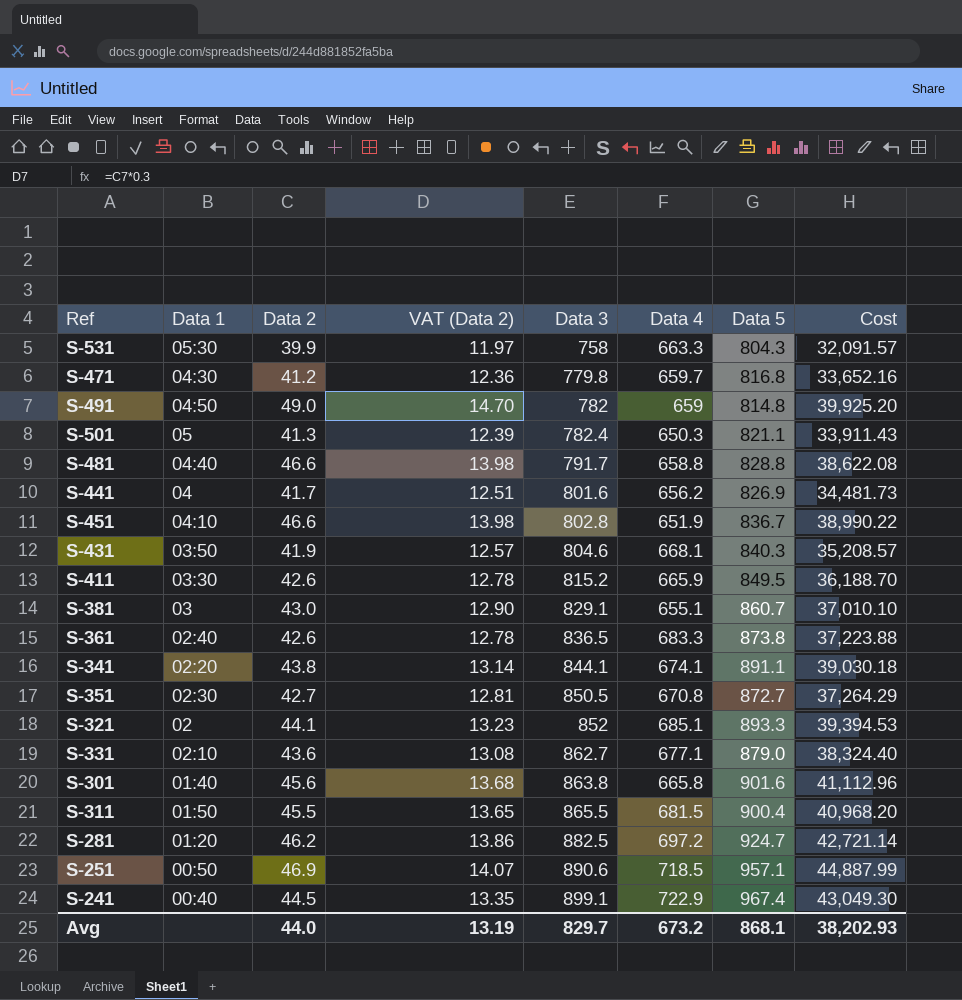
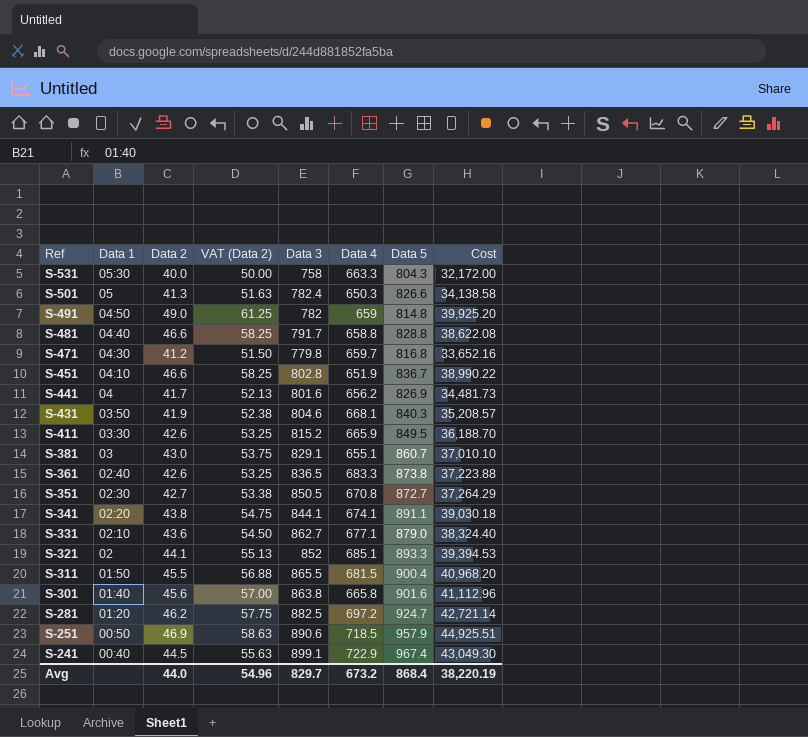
row order: Data 3 ascending -> Ref descending
column VAT (Data 2) | formula: [Data 2] * 0.3 -> [Data 2] * 1.25
S-531 | Data 2: 39.9 -> 40.0
S-531 | Cost: 32,091.57 -> 32,172.00
S-501 | Data 5: 821.1 -> 826.6
S-501 | Cost: 33,911.43 -> 34,138.58
S-251 | Data 5: 957.1 -> 957.9
S-251 | Cost: 44,887.99 -> 44,925.51
Avg | VAT (Data 2): 13.19 -> 54.96
Avg | Data 5: 868.1 -> 868.4
Avg | Cost: 38,202.93 -> 38,220.19

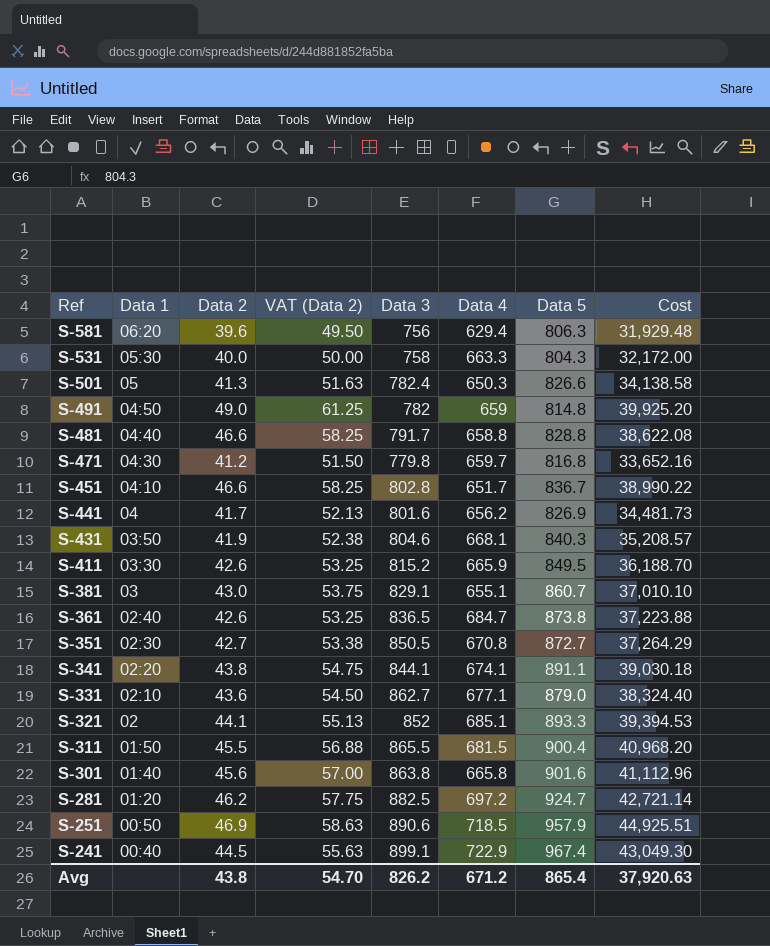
row S-581: none -> 06:20 | 39.6 | 49.50 | 756 | 629.4 | 806.3 | 31,929.48
S-451 | Data 4: 651.9 -> 651.7
S-361 | Data 4: 683.3 -> 684.7
Avg | Data 2: 44.0 -> 43.8
Avg | VAT (Data 2): 54.96 -> 54.70
Avg | Data 3: 829.7 -> 826.2
Avg | Data 4: 673.2 -> 671.2
Avg | Data 5: 868.4 -> 865.4
Avg | Cost: 38,220.19 -> 37,920.63

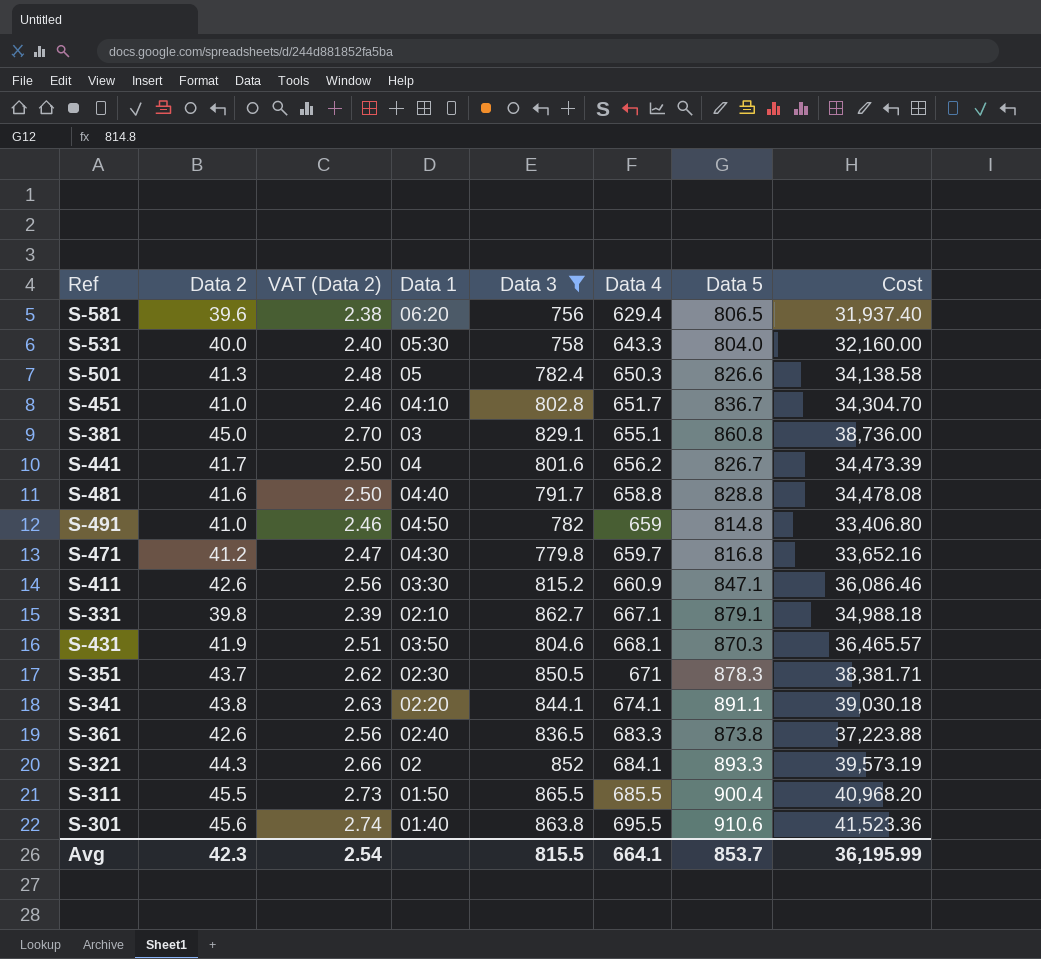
filter: none -> Data 3 <= 865.5
row order: Ref descending -> Data 4 ascending
column VAT (Data 2) | formula: [Data 2] * 1.25 -> [Data 2] * 0.06
column Data 1 | position: 2 -> 4
S-581 | Data 5: 806.3 -> 806.5
S-581 | Cost: 31,929.48 -> 31,937.40
S-531 | Data 4: 663.3 -> 643.3
S-531 | Data 5: 804.3 -> 804.0
S-531 | Cost: 32,172.00 -> 32,160.00
S-451 | Data 2: 46.6 -> 41.0
S-451 | Cost: 38,990.22 -> 34,304.70
S-381 | Data 2: 43.0 -> 45.0
S-381 | Data 5: 860.7 -> 860.8
S-381 | Cost: 37,010.10 -> 38,736.00
S-441 | Data 5: 826.9 -> 826.7
S-441 | Cost: 34,481.73 -> 34,473.39
S-481 | Data 2: 46.6 -> 41.6
S-481 | Cost: 38,622.08 -> 34,478.08
S-491 | Data 2: 49.0 -> 41.0
S-491 | Cost: 39,925.20 -> 33,406.80
S-411 | Data 4: 665.9 -> 660.9
S-411 | Data 5: 849.5 -> 847.1
S-411 | Cost: 36,188.70 -> 36,086.46
S-331 | Data 2: 43.6 -> 39.8
S-331 | Data 4: 677.1 -> 667.1
S-331 | Data 5: 879.0 -> 879.1
S-331 | Cost: 38,324.40 -> 34,988.18
S-431 | Data 5: 840.3 -> 870.3
S-431 | Cost: 35,208.57 -> 36,465.57
S-351 | Data 2: 42.7 -> 43.7
S-351 | Data 4: 670.8 -> 671
S-351 | Data 5: 872.7 -> 878.3
S-351 | Cost: 37,264.29 -> 38,381.71
S-361 | Data 4: 684.7 -> 683.3
S-321 | Data 2: 44.1 -> 44.3
S-321 | Data 4: 685.1 -> 684.1
S-321 | Cost: 39,394.53 -> 39,573.19
S-311 | Data 4: 681.5 -> 685.5
S-301 | Data 4: 665.8 -> 695.5
S-301 | Data 5: 901.6 -> 910.6
S-301 | Cost: 41,112.96 -> 41,523.36
Avg | Data 2: 43.8 -> 42.3
Avg | VAT (Data 2): 54.70 -> 2.54
Avg | Data 3: 826.2 -> 815.5
Avg | Data 4: 671.2 -> 664.1
Avg | Data 5: 865.4 -> 853.7
Avg | Cost: 37,920.63 -> 36,195.99

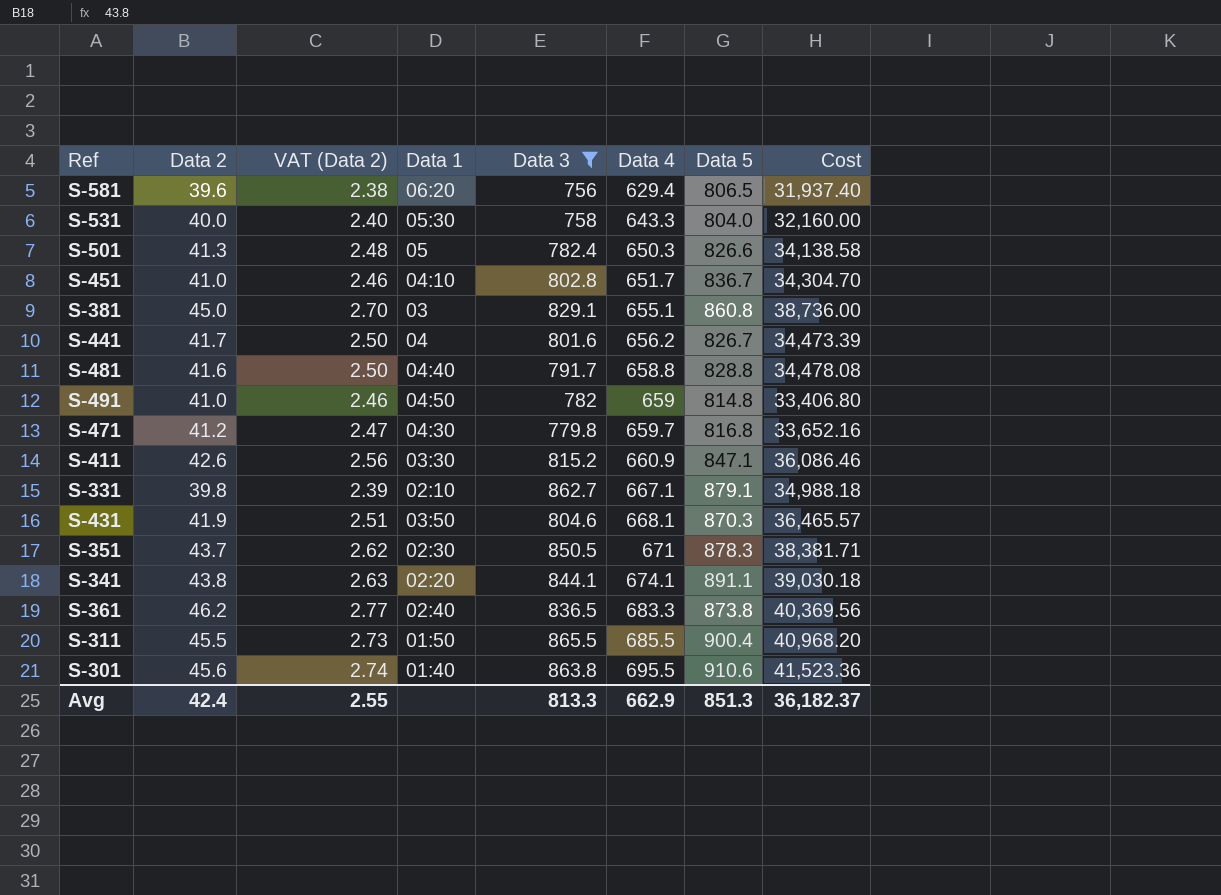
row S-321: 44.3 | 2.66 | 02 | 852 | 684.1 | 893.3 | 39,573.19 -> none
S-361 | Data 2: 42.6 -> 46.2
S-361 | VAT (Data 2): 2.56 -> 2.77
S-361 | Cost: 37,223.88 -> 40,369.56
Avg | Data 2: 42.3 -> 42.4
Avg | VAT (Data 2): 2.54 -> 2.55
Avg | Data 3: 815.5 -> 813.3
Avg | Data 4: 664.1 -> 662.9
Avg | Data 5: 853.7 -> 851.3
Avg | Cost: 36,195.99 -> 36,182.37

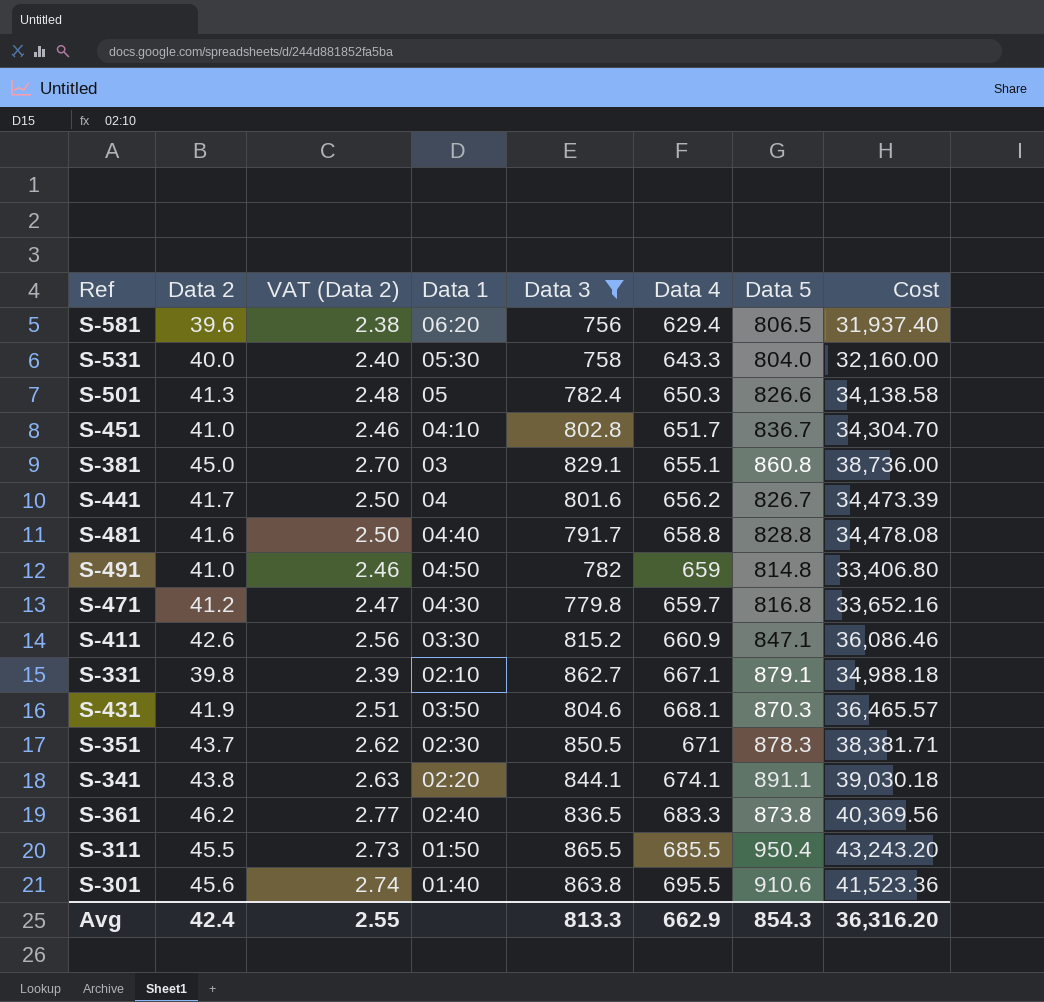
S-311 | Data 5: 900.4 -> 950.4
S-311 | Cost: 40,968.20 -> 43,243.20
Avg | Data 5: 851.3 -> 854.3
Avg | Cost: 36,182.37 -> 36,316.20

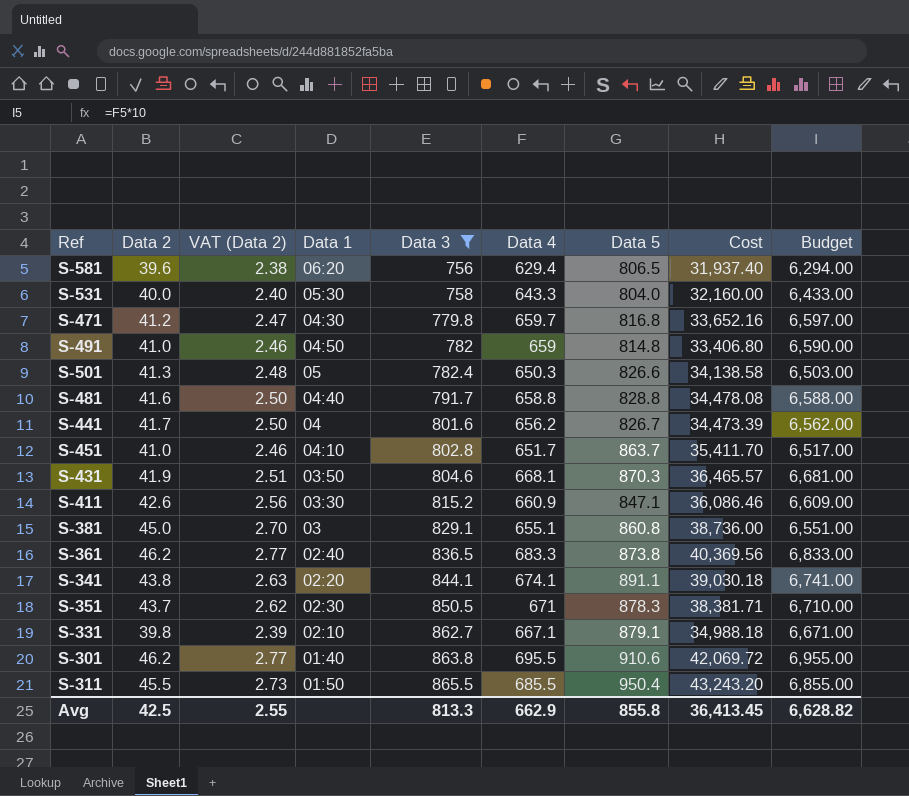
row order: Data 4 ascending -> Data 3 ascending
column Budget | formula: none -> [Data 4] * 10
S-451 | Data 5: 836.7 -> 863.7
S-451 | Cost: 34,304.70 -> 35,411.70
S-301 | Data 2: 45.6 -> 46.2
S-301 | VAT (Data 2): 2.74 -> 2.77
S-301 | Cost: 41,523.36 -> 42,069.72
Avg | Data 2: 42.4 -> 42.5
Avg | Data 5: 854.3 -> 855.8
Avg | Cost: 36,316.20 -> 36,413.45

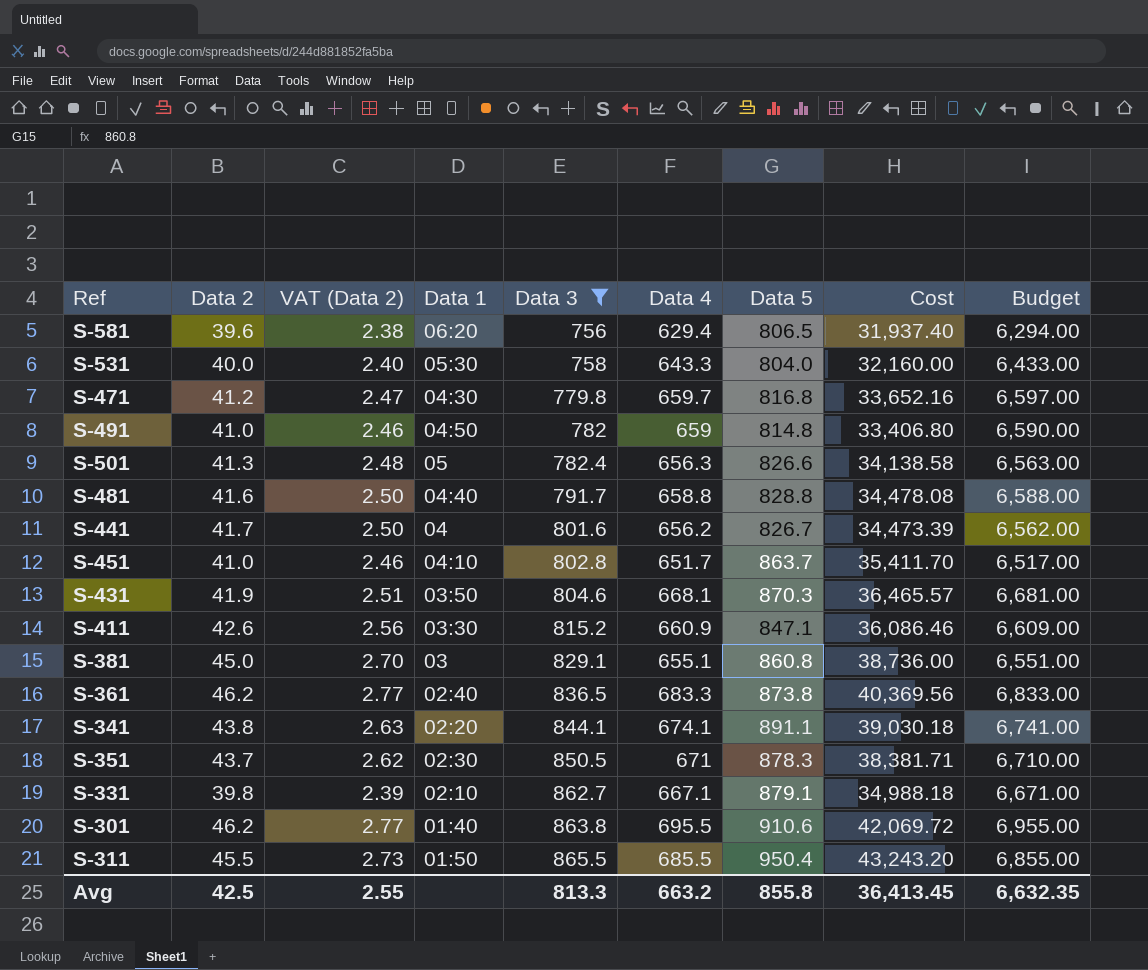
S-501 | Data 4: 650.3 -> 656.3
S-501 | Budget: 6,503.00 -> 6,563.00
Avg | Data 4: 662.9 -> 663.2
Avg | Budget: 6,628.82 -> 6,632.35

